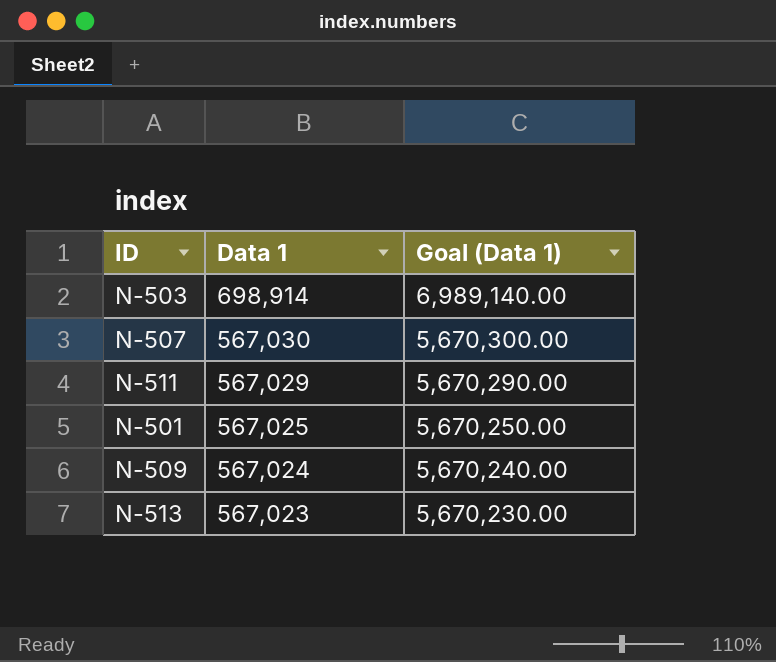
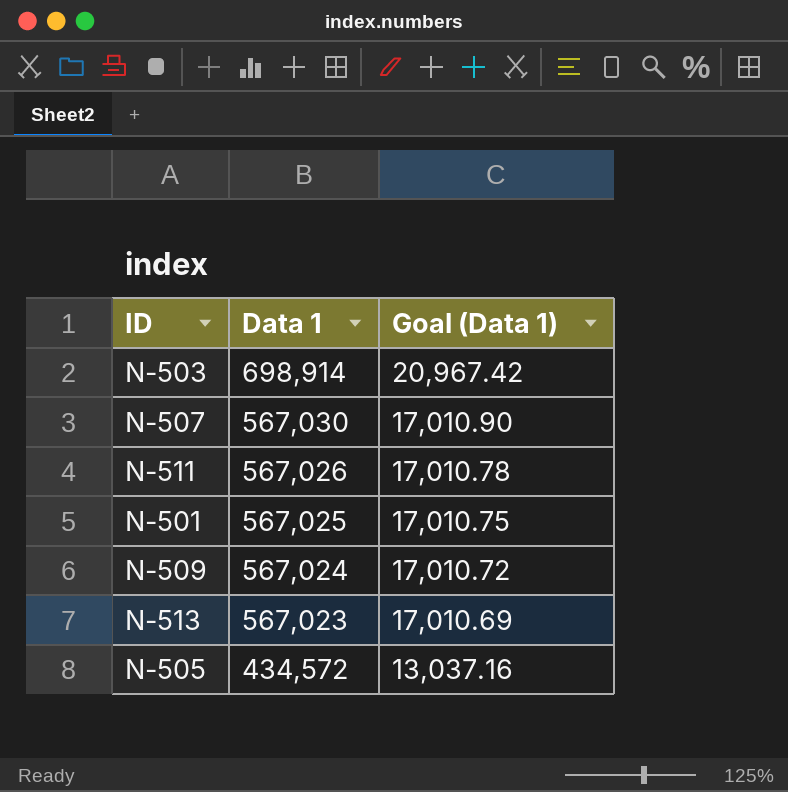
column Goal (Data 1) | formula: [Data 1] * 10 -> [Data 1] * 0.03
N-511 | Data 1: 567,029 -> 567,026
row N-505: none -> 434,572 | 13,037.16

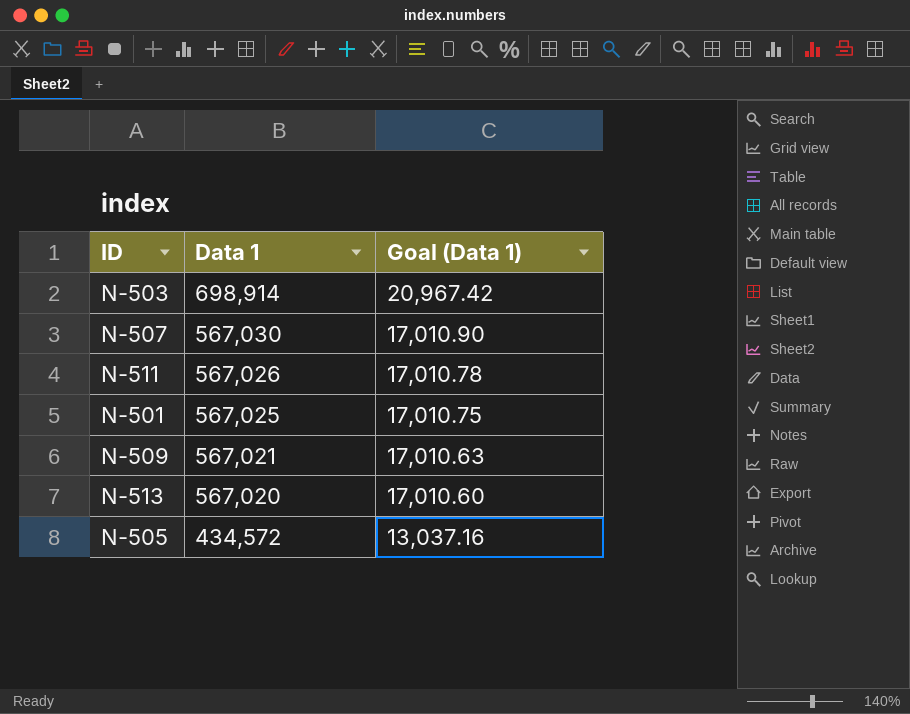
N-509 | Data 1: 567,024 -> 567,021
N-509 | Goal (Data 1): 17,010.72 -> 17,010.63
N-513 | Data 1: 567,023 -> 567,020
N-513 | Goal (Data 1): 17,010.69 -> 17,010.60

